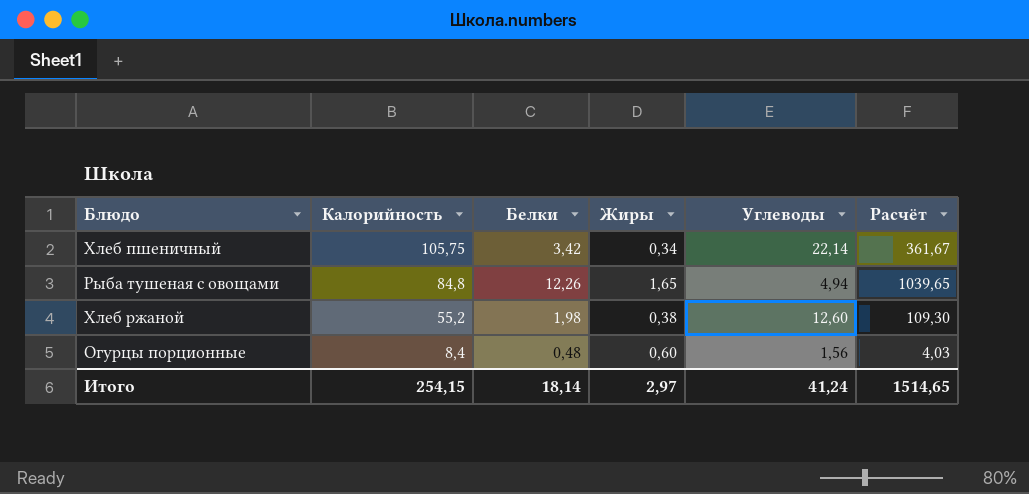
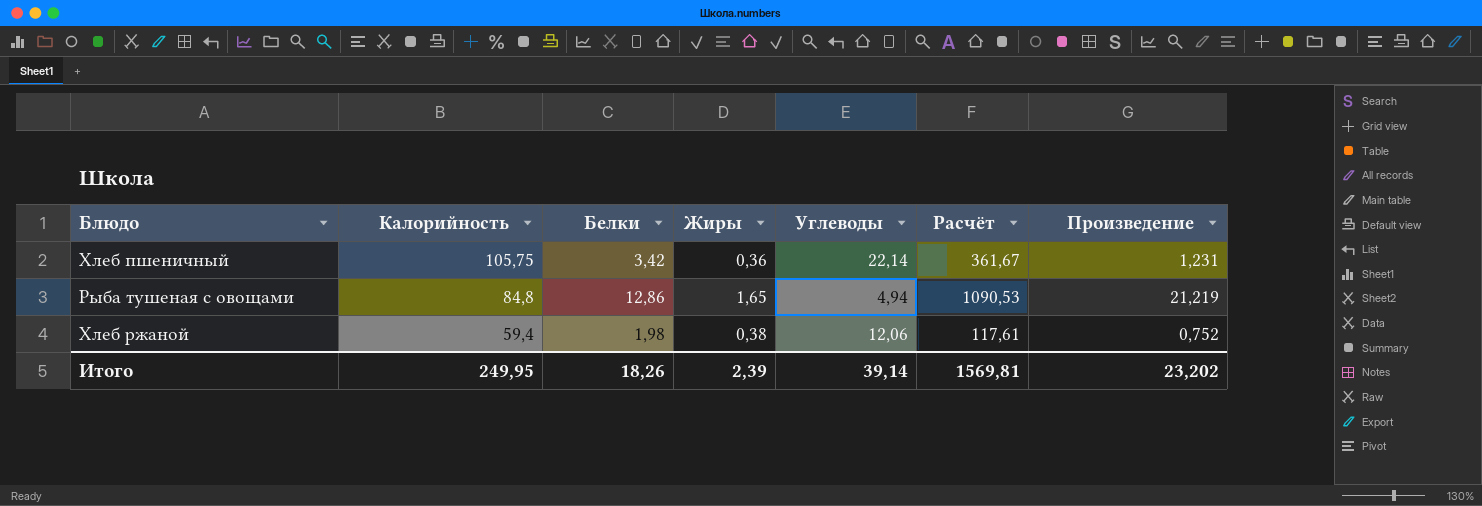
column Произведение | formula: none -> [Белки] * [Жиры]
row Огурцы порционные: 8,4 | 0,48 | 0,60 | 1,56 | 4,03 -> none
Хлеб пшеничный | Жиры: 0,34 -> 0,36
Рыба тушеная с овощами | Белки: 12,26 -> 12,86
Рыба тушеная с овощами | Расчёт: 1039,65 -> 1090,53
Хлеб ржаной | Калорийность: 55,2 -> 59,4
Хлеб ржаной | Углеводы: 12,60 -> 12,06
Хлеб ржаной | Расчёт: 109,30 -> 117,61
Итого | Калорийность: 254,15 -> 249,95
Итого | Белки: 18,14 -> 18,26
Итого | Жиры: 2,97 -> 2,39
Итого | Углеводы: 41,24 -> 39,14
Итого | Расчёт: 1514,65 -> 1569,81

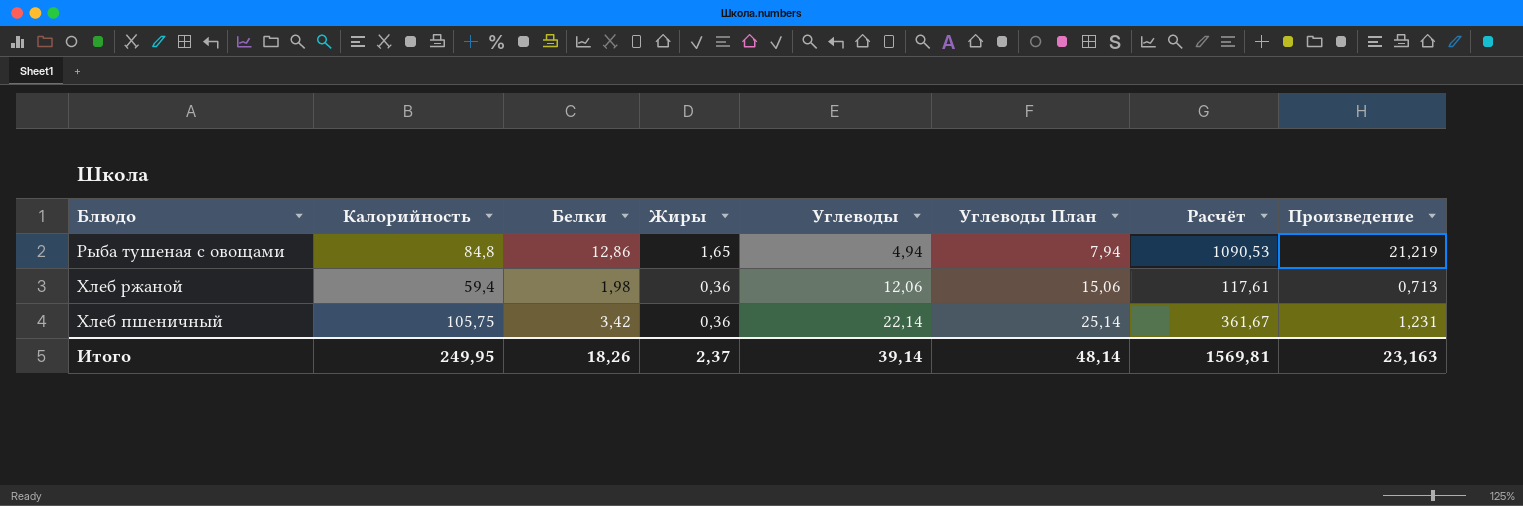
row order: Калорийность descending -> Жиры descending
column Углеводы План | formula: none -> [Углеводы] + 3
Хлеб ржаной | Жиры: 0,38 -> 0,36
Хлеб ржаной | Произведение: 0,752 -> 0,713
Итого | Жиры: 2,39 -> 2,37
Итого | Произведение: 23,202 -> 23,163

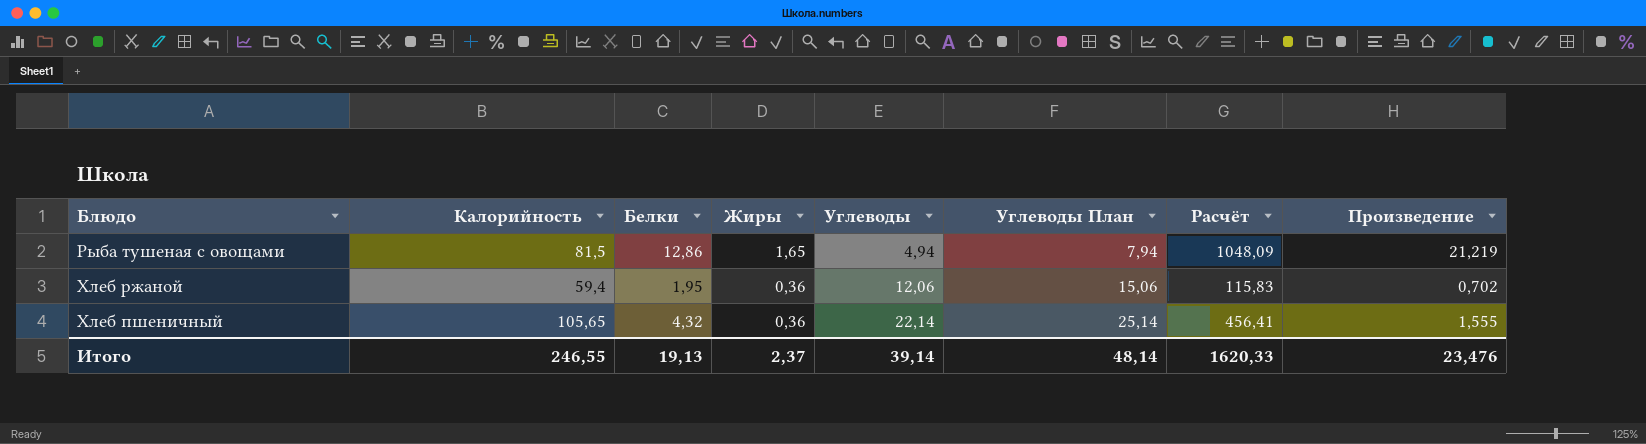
Рыба тушеная с овощами | Калорийность: 84,8 -> 81,5
Рыба тушеная с овощами | Расчёт: 1090,53 -> 1048,09
Хлеб ржаной | Белки: 1,98 -> 1,95
Хлеб ржаной | Расчёт: 117,61 -> 115,83
Хлеб ржаной | Произведение: 0,713 -> 0,702
Хлеб пшеничный | Калорийность: 105,75 -> 105,65
Хлеб пшеничный | Белки: 3,42 -> 4,32
Хлеб пшеничный | Расчёт: 361,67 -> 456,41
Хлеб пшеничный | Произведение: 1,231 -> 1,555
Итого | Калорийность: 249,95 -> 246,55
Итого | Белки: 18,26 -> 19,13
Итого | Расчёт: 1569,81 -> 1620,33
Итого | Произведение: 23,163 -> 23,476

